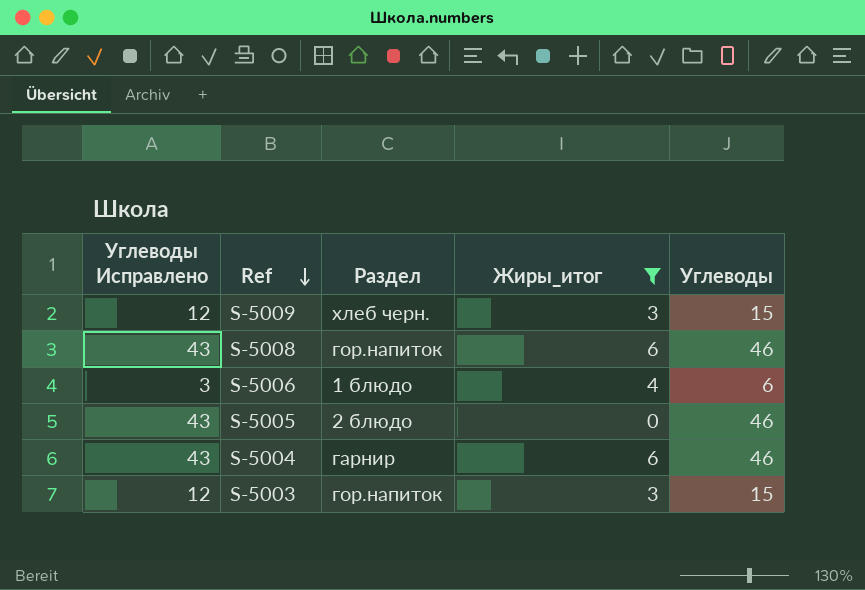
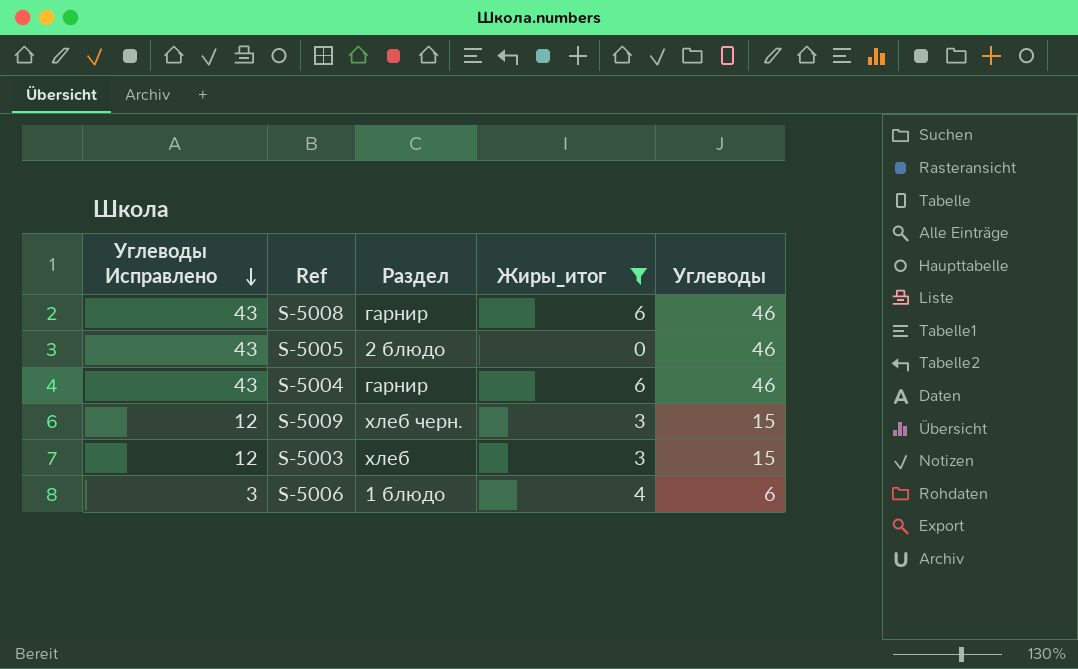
row order: Ref descending -> Углеводы Исправлено descending
S-5008 | Раздел: гор.напиток -> гарнир
S-5003 | Раздел: гор.напиток -> хлеб

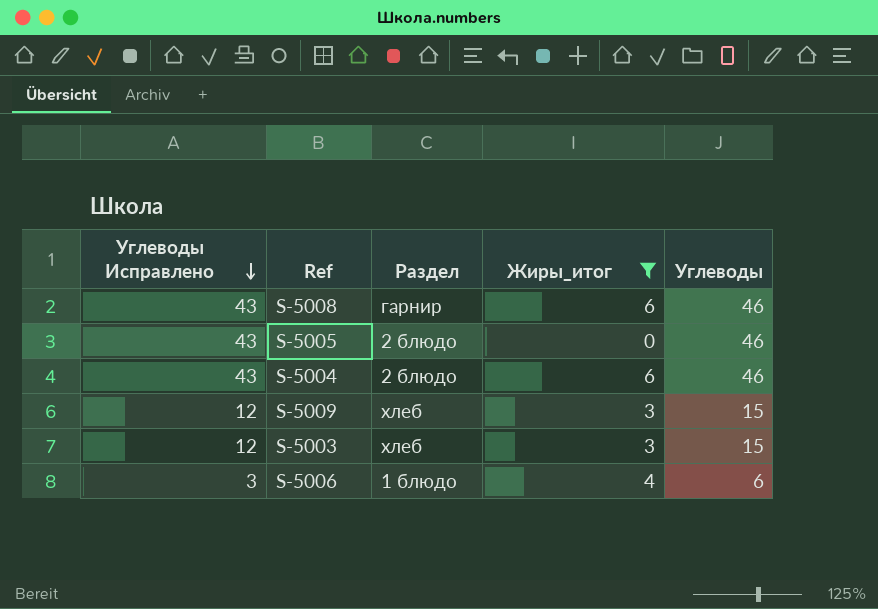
S-5004 | Раздел: гарнир -> 2 блюдо
S-5009 | Раздел: хлеб черн. -> хлеб

